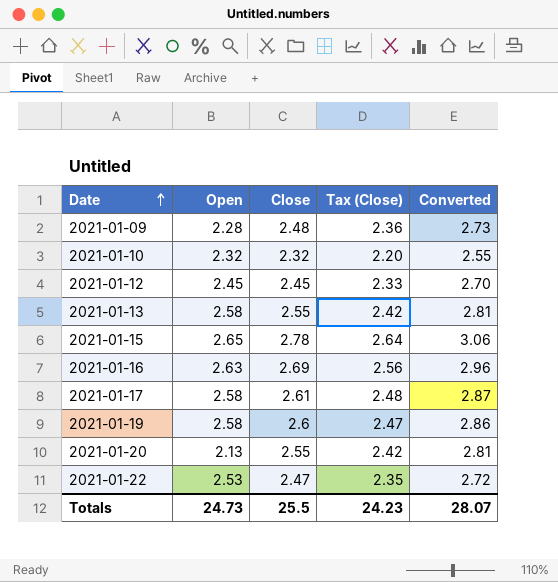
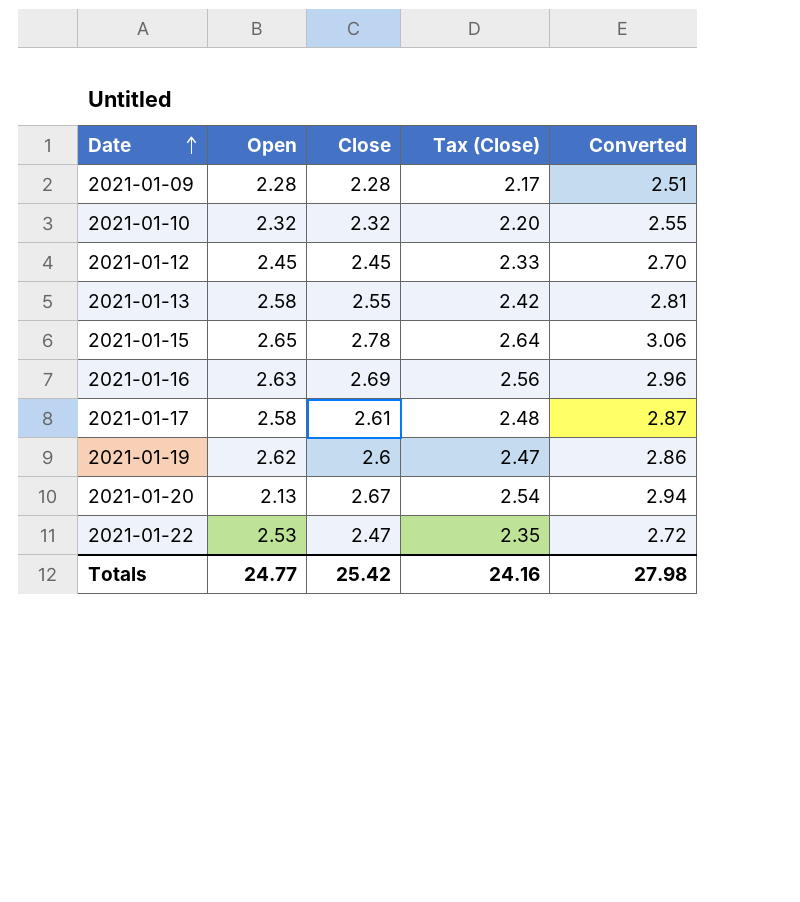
2021-01-09 | Close: 2.48 -> 2.28
2021-01-09 | Tax (Close): 2.36 -> 2.17
2021-01-09 | Converted: 2.73 -> 2.51
2021-01-19 | Open: 2.58 -> 2.62
2021-01-20 | Close: 2.55 -> 2.67
2021-01-20 | Tax (Close): 2.42 -> 2.54
2021-01-20 | Converted: 2.81 -> 2.94
Totals | Open: 24.73 -> 24.77
Totals | Close: 25.5 -> 25.42
Totals | Tax (Close): 24.23 -> 24.16
Totals | Converted: 28.07 -> 27.98

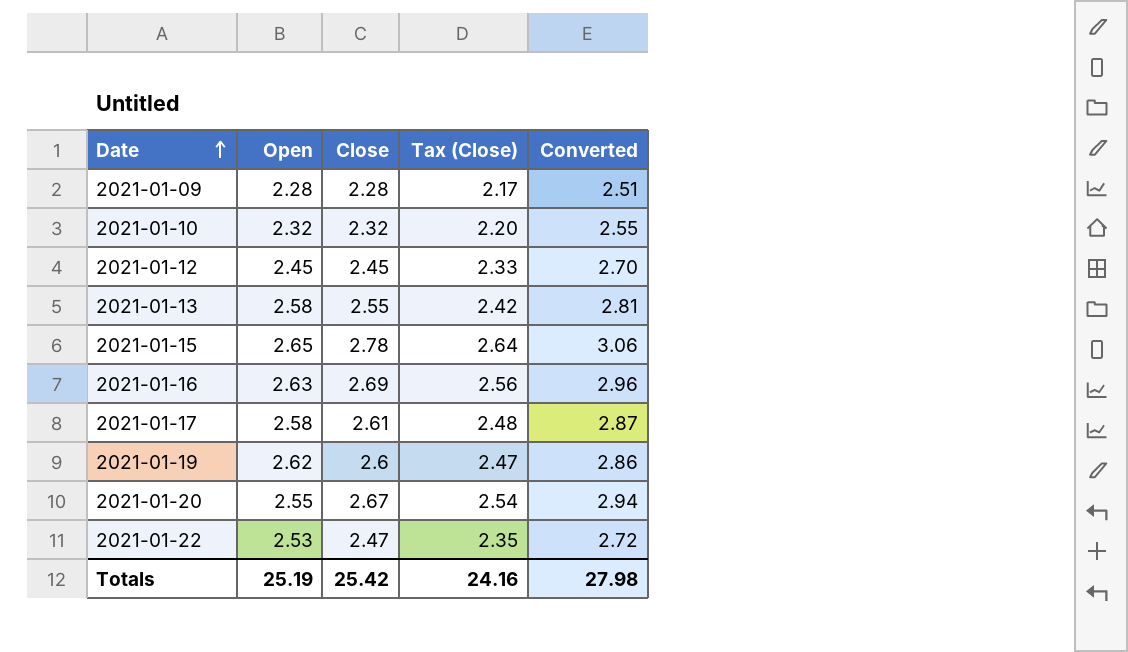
2021-01-20 | Open: 2.13 -> 2.55
Totals | Open: 24.77 -> 25.19

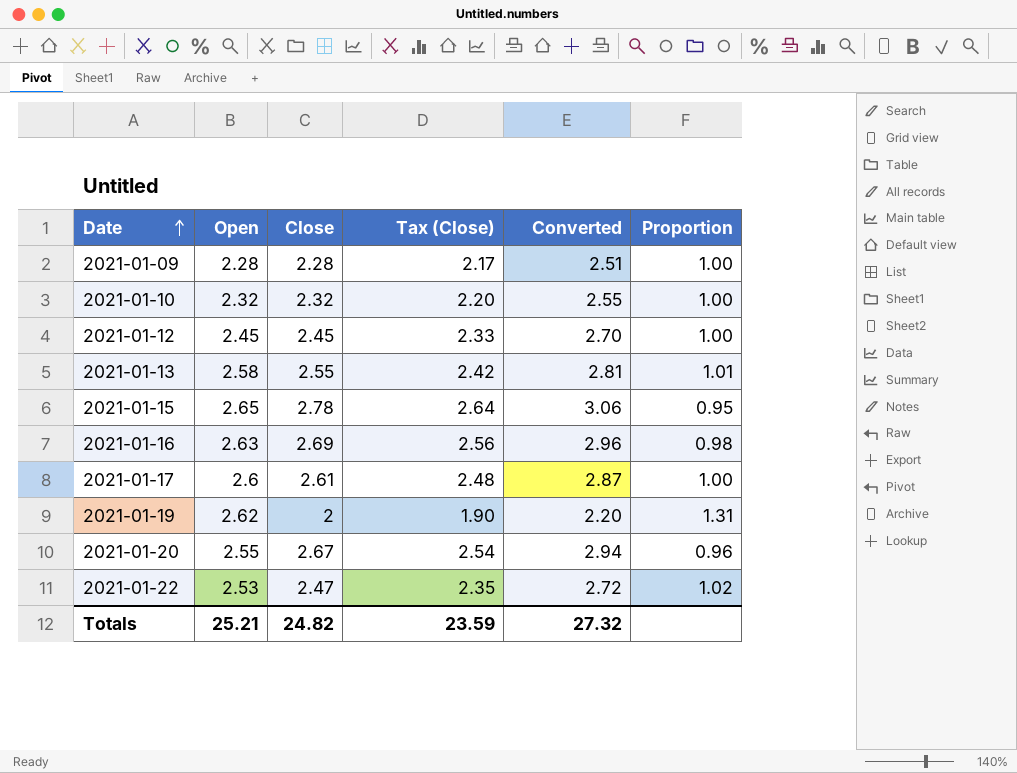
column Proportion | formula: none -> [Open] / [Close]
2021-01-17 | Open: 2.58 -> 2.6
2021-01-19 | Close: 2.6 -> 2
2021-01-19 | Tax (Close): 2.47 -> 1.90
2021-01-19 | Converted: 2.86 -> 2.20
Totals | Open: 25.19 -> 25.21
Totals | Close: 25.42 -> 24.82
Totals | Tax (Close): 24.16 -> 23.59
Totals | Converted: 27.98 -> 27.32

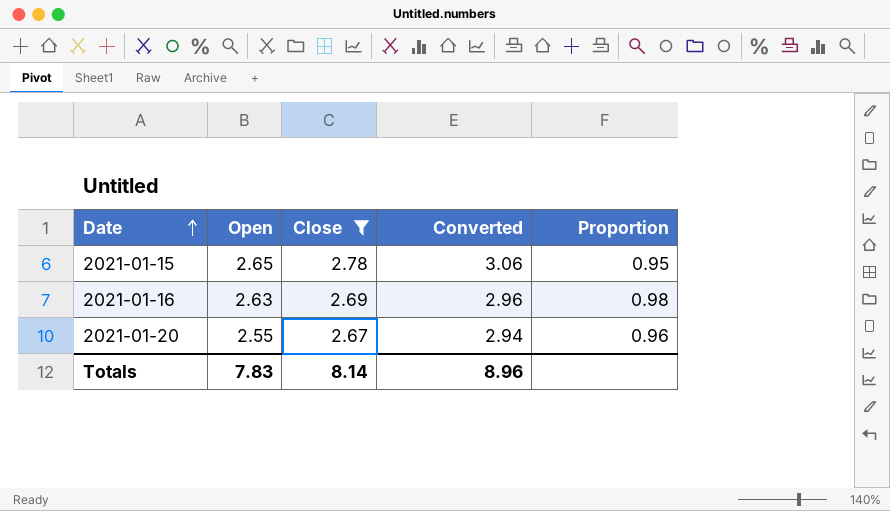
filter: none -> Close >= 2.67
column Tax (Close) | formula: [Close] * 0.95 -> none
Totals | Open: 25.21 -> 7.83
Totals | Close: 24.82 -> 8.14
Totals | Converted: 27.32 -> 8.96

